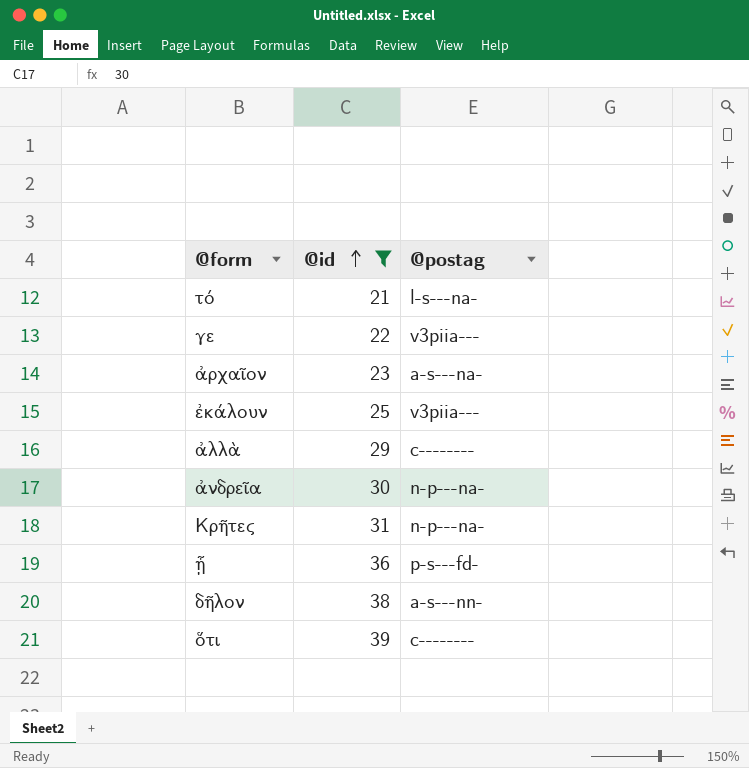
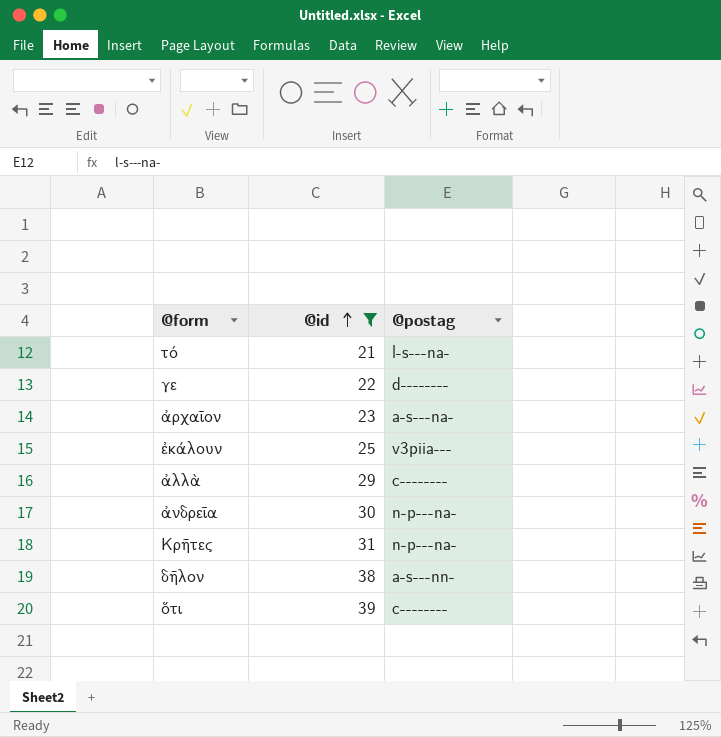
row ᾗ: 36 | p-s---fd- -> none
γε | @postag: v3piia--- -> d--------

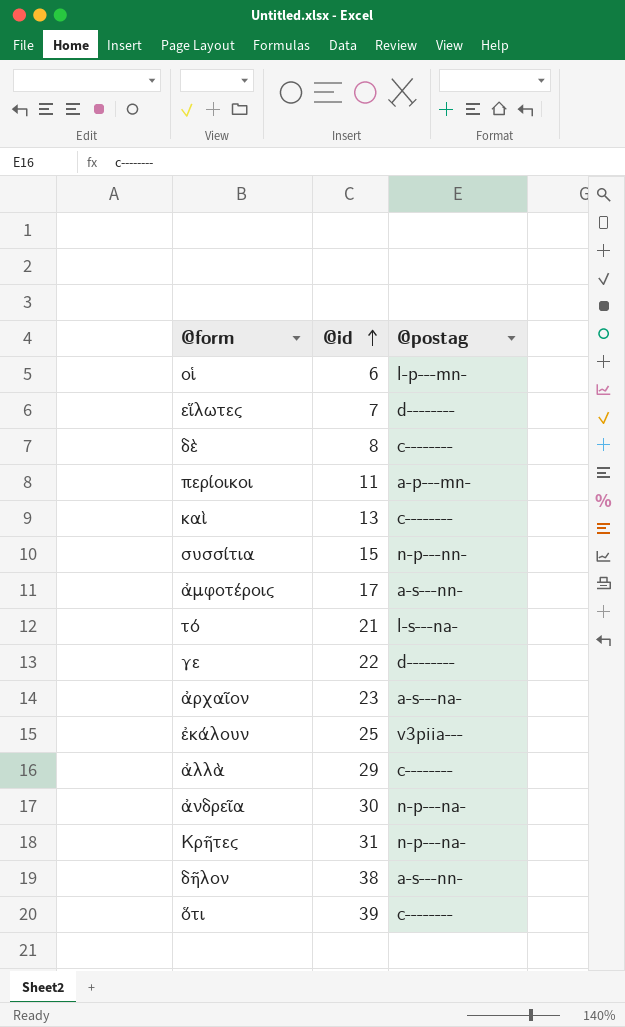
filter: @id >= 21 -> none

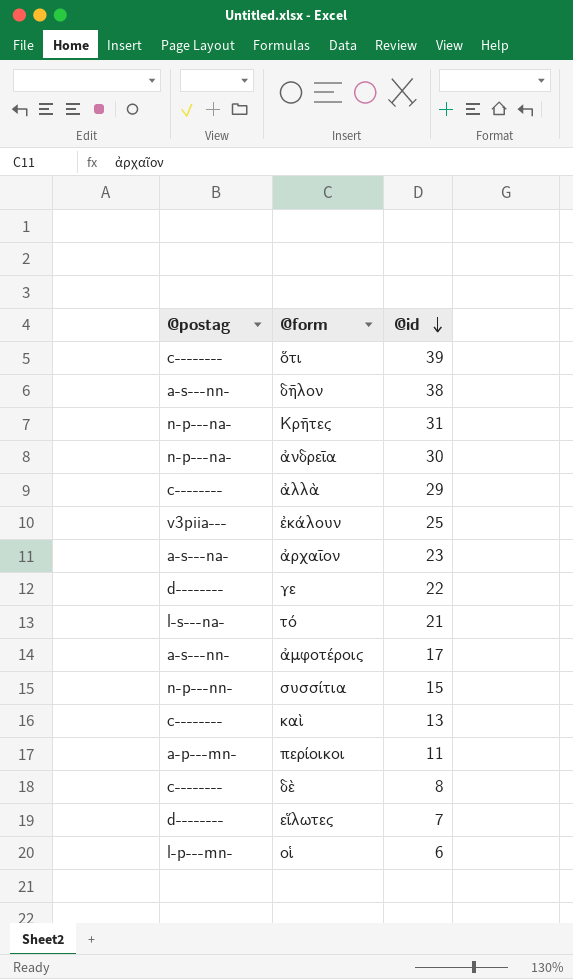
row order: @id ascending -> @id descending
column @postag | position: 3 -> 1

